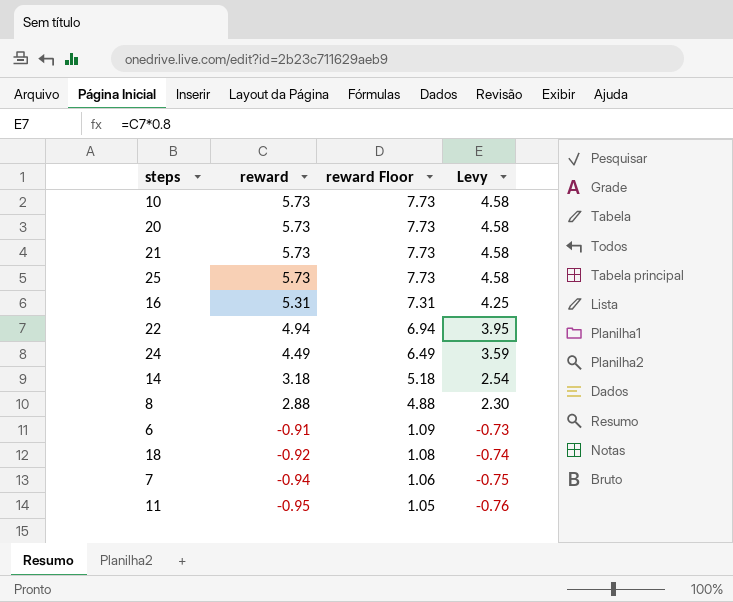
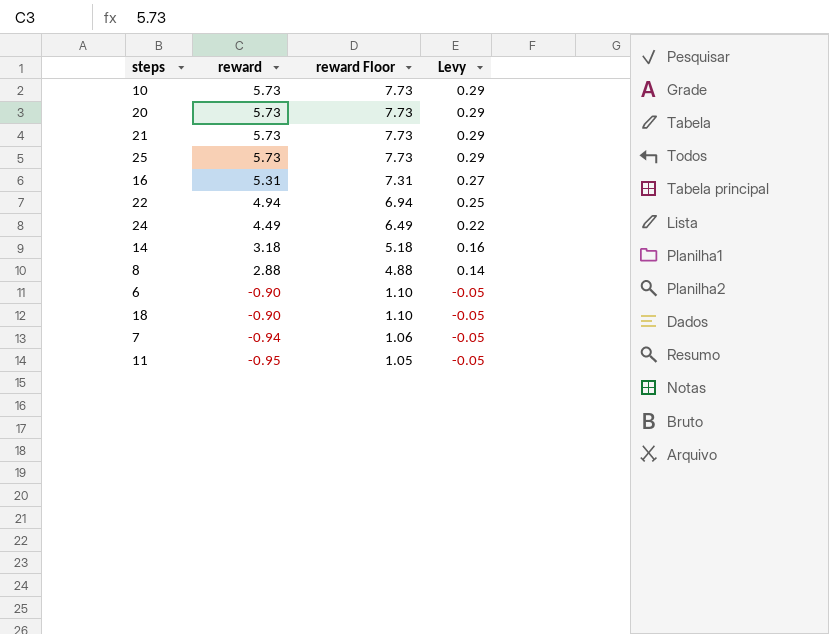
column Levy | formula: [reward] * 0.8 -> [reward] * 0.05
6 | reward: -0.91 -> -0.90
6 | reward Floor: 1.09 -> 1.10
18 | reward: -0.92 -> -0.90
18 | reward Floor: 1.08 -> 1.10

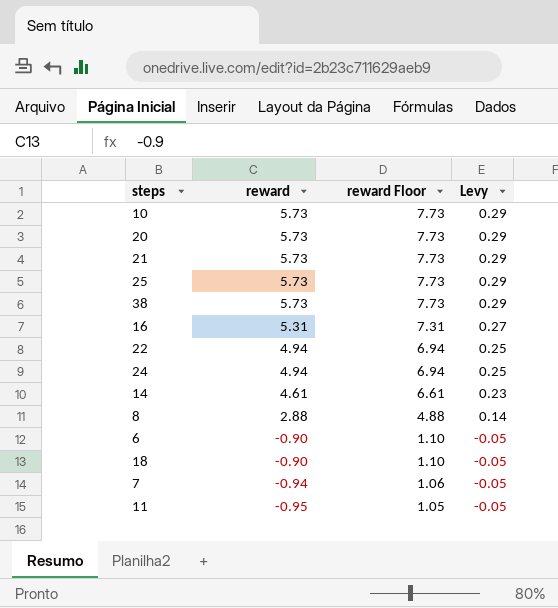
row 38: none -> 5.73 | 7.73 | 0.29
24 | reward: 4.49 -> 4.94
24 | reward Floor: 6.49 -> 6.94
24 | Levy: 0.22 -> 0.25
14 | reward: 3.18 -> 4.61
14 | reward Floor: 5.18 -> 6.61
14 | Levy: 0.16 -> 0.23

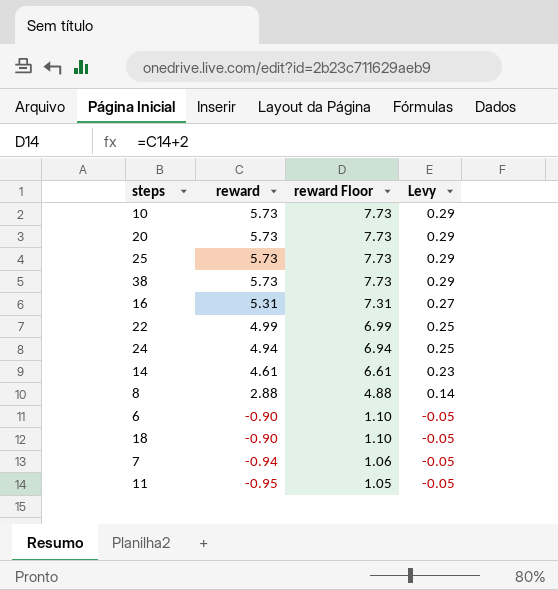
row 21: 5.73 | 7.73 | 0.29 -> none
22 | reward: 4.94 -> 4.99
22 | reward Floor: 6.94 -> 6.99

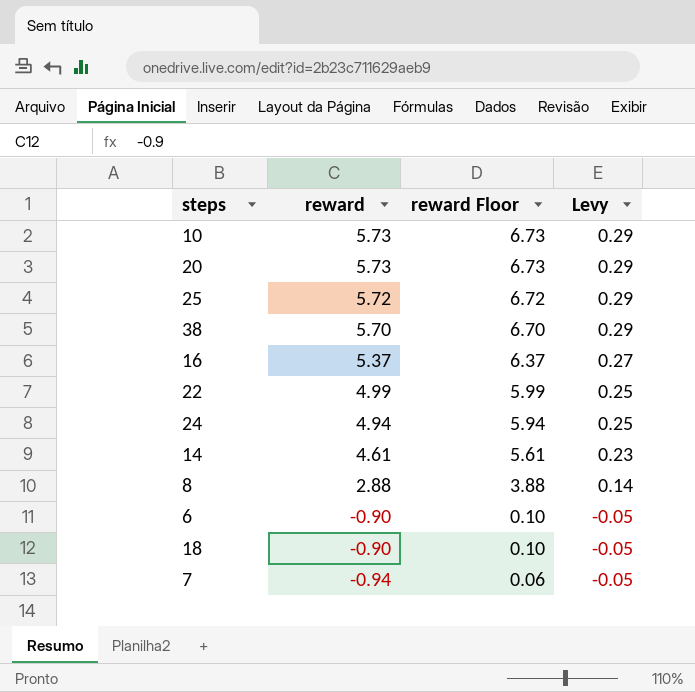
column reward Floor | formula: [reward] + 2 -> [reward] + 1
row 11: -0.95 | 1.05 | -0.05 -> none
25 | reward: 5.73 -> 5.72
38 | reward: 5.73 -> 5.70
16 | reward: 5.31 -> 5.37

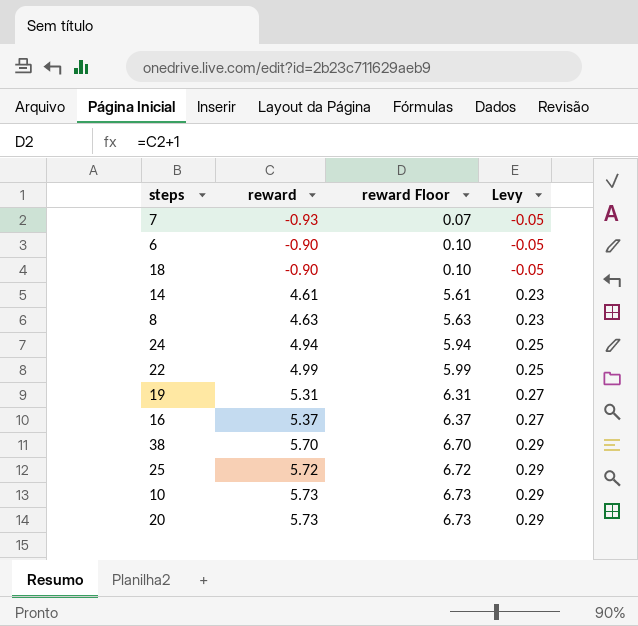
row order: reward descending -> reward ascending
7 | reward: -0.94 -> -0.93
7 | reward Floor: 0.06 -> 0.07
8 | reward: 2.88 -> 4.63
8 | reward Floor: 3.88 -> 5.63
8 | Levy: 0.14 -> 0.23
row 19: none -> 5.31 | 6.31 | 0.27

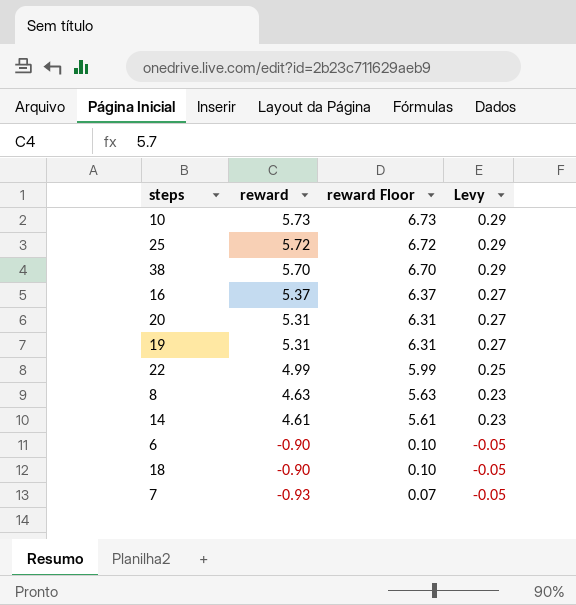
row order: reward ascending -> reward descending
row 24: 4.94 | 5.94 | 0.25 -> none
20 | reward: 5.73 -> 5.31
20 | reward Floor: 6.73 -> 6.31
20 | Levy: 0.29 -> 0.27

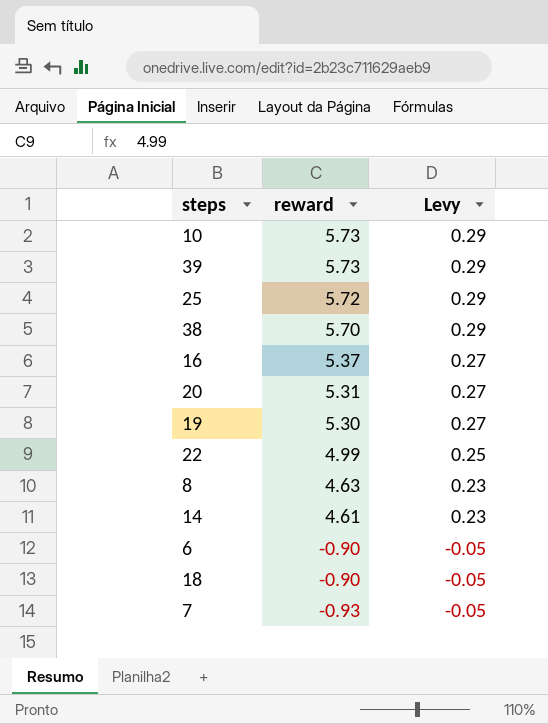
column reward Floor | formula: [reward] + 1 -> none
row 39: none -> 5.73 | 0.29
19 | reward: 5.31 -> 5.30

